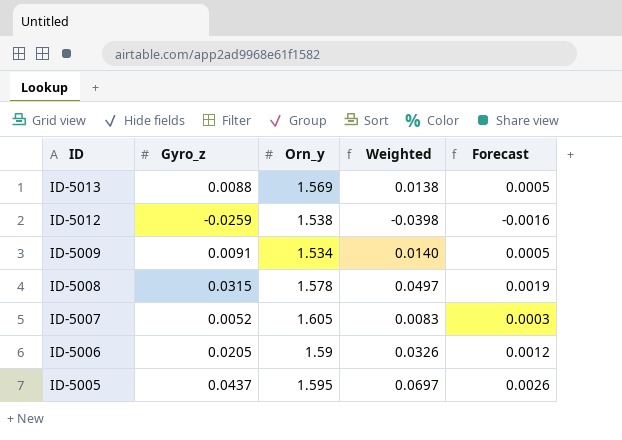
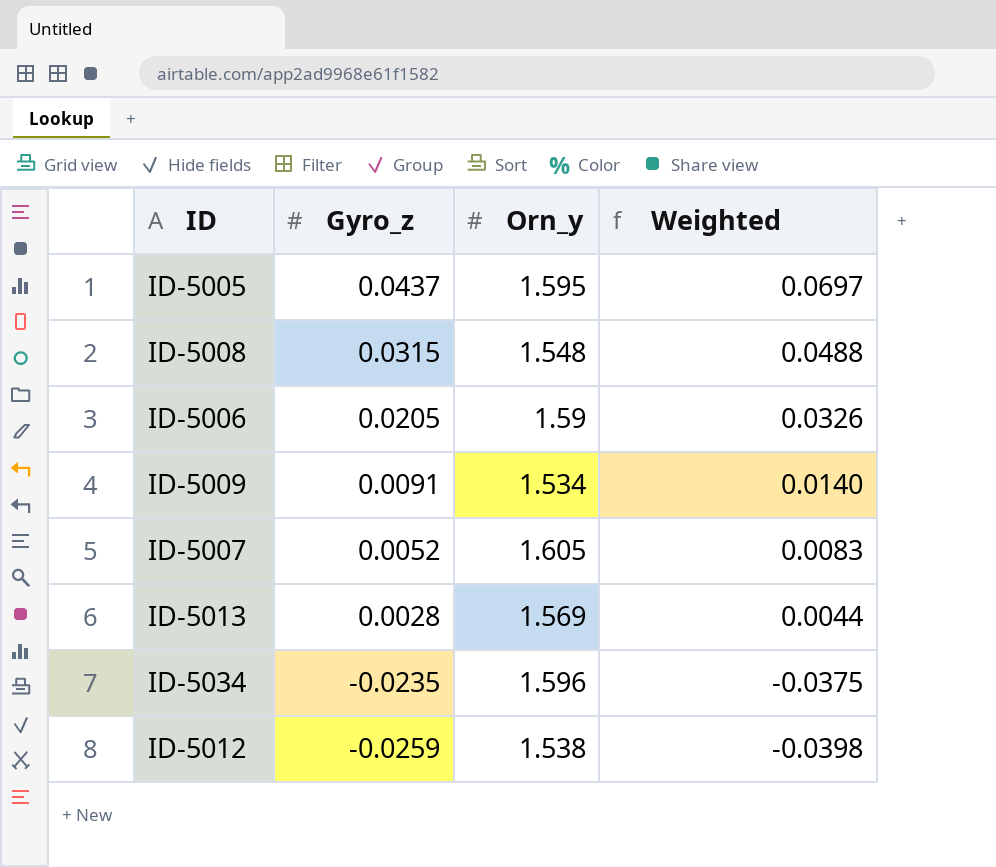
row order: ID descending -> Gyro_z descending
column Forecast | formula: [Gyro_z] * 0.06 -> none
ID-5008 | Orn_y: 1.578 -> 1.548
ID-5008 | Weighted: 0.0497 -> 0.0488
ID-5013 | Gyro_z: 0.0088 -> 0.0028
ID-5013 | Weighted: 0.0138 -> 0.0044
row ID-5034: none -> -0.0235 | 1.596 | -0.0375

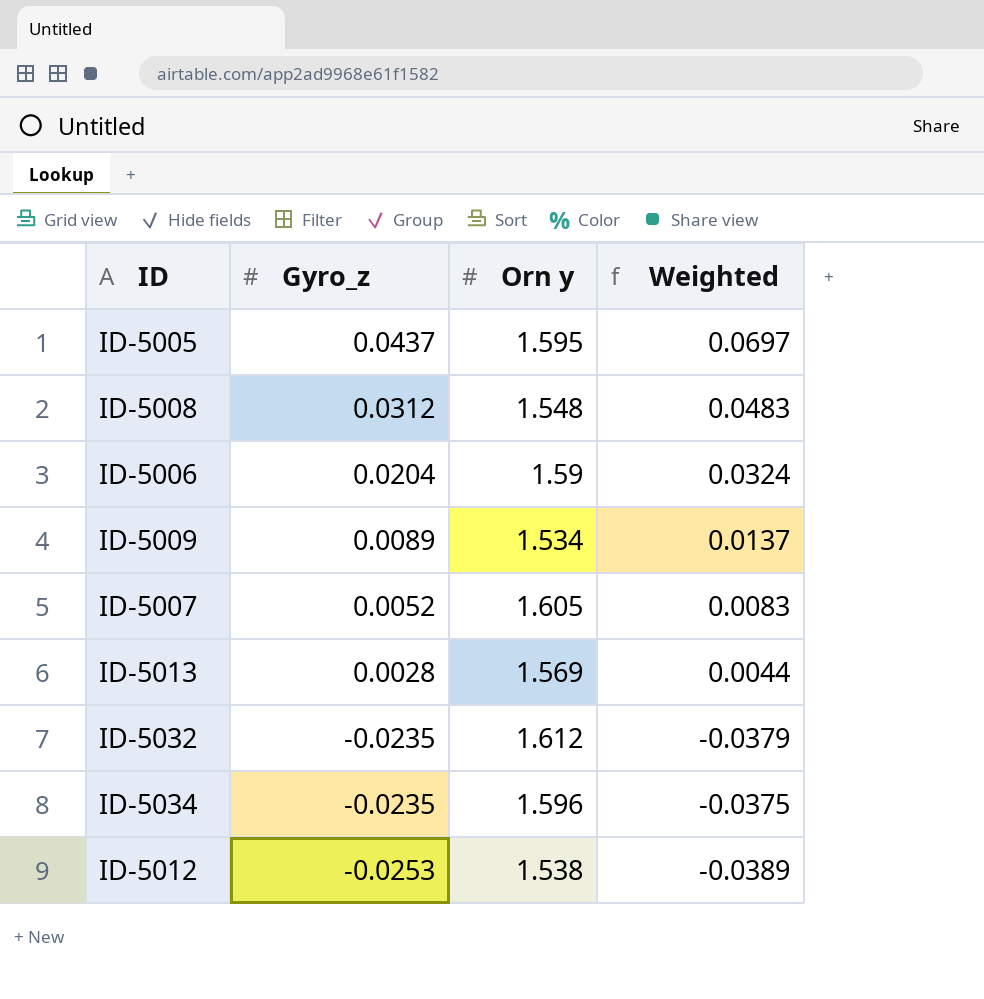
column name: Orn_y -> Orn y
ID-5008 | Gyro_z: 0.0315 -> 0.0312
ID-5008 | Weighted: 0.0488 -> 0.0483
ID-5006 | Gyro_z: 0.0205 -> 0.0204
ID-5006 | Weighted: 0.0326 -> 0.0324
ID-5009 | Gyro_z: 0.0091 -> 0.0089
ID-5009 | Weighted: 0.0140 -> 0.0137
row ID-5032: none -> -0.0235 | 1.612 | -0.0379
ID-5012 | Gyro_z: -0.0259 -> -0.0253
ID-5012 | Weighted: -0.0398 -> -0.0389

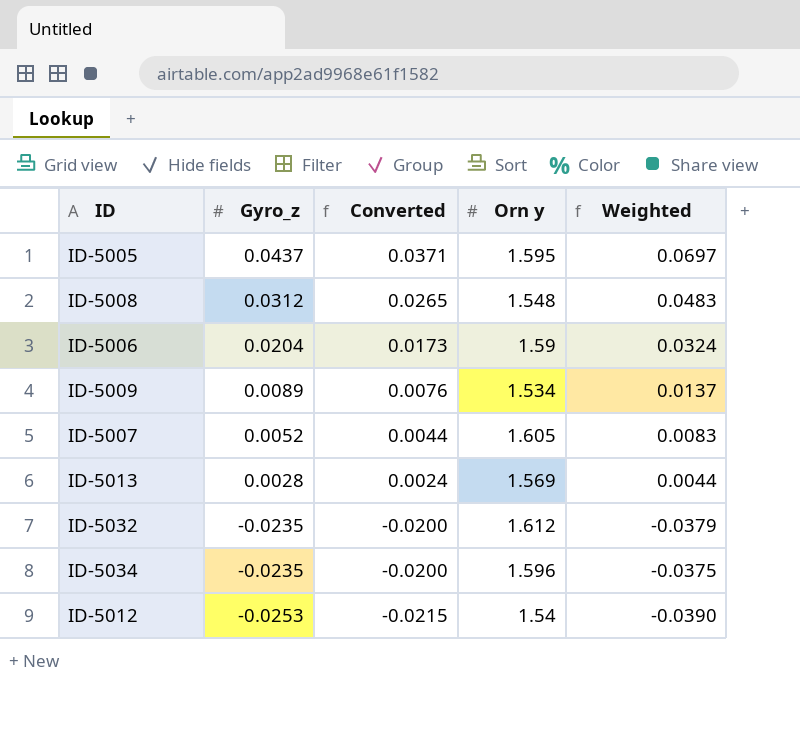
column Converted | formula: none -> [Gyro_z] * 0.85
ID-5012 | Orn y: 1.538 -> 1.54
ID-5012 | Weighted: -0.0389 -> -0.0390

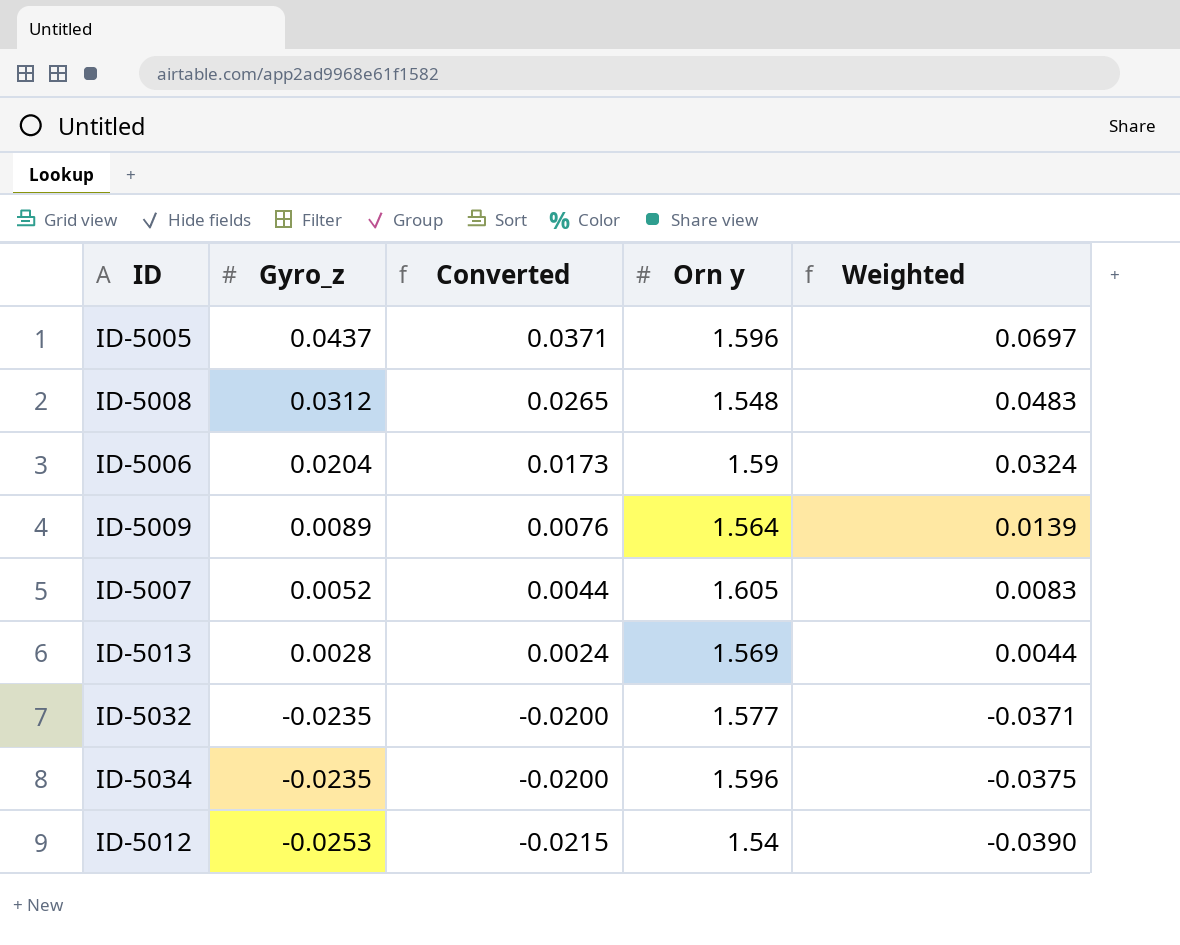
ID-5005 | Orn y: 1.595 -> 1.596
ID-5009 | Orn y: 1.534 -> 1.564
ID-5009 | Weighted: 0.0137 -> 0.0139
ID-5032 | Orn y: 1.612 -> 1.577
ID-5032 | Weighted: -0.0379 -> -0.0371

